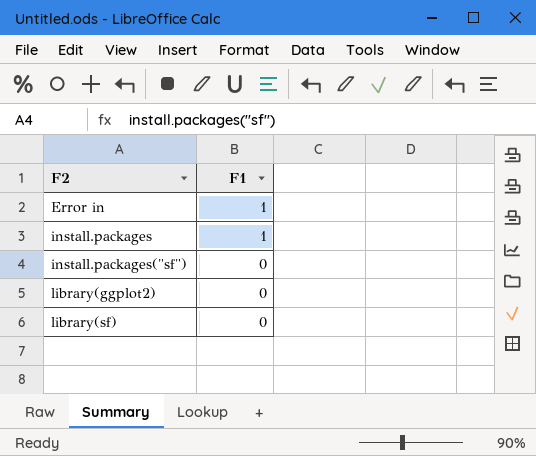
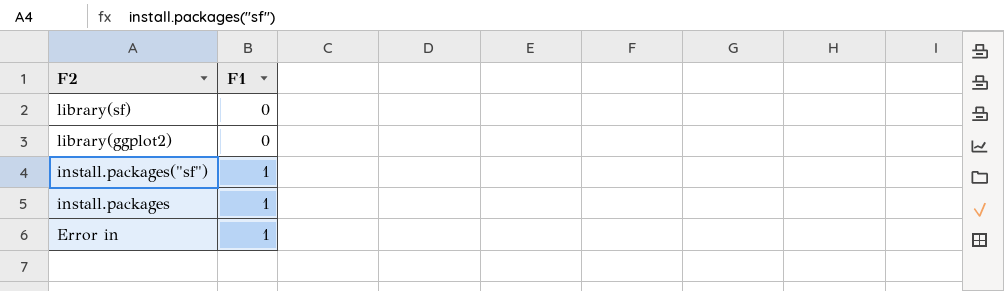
row order: F2 ascending -> F2 descending
install.packages("sf") | F1: 0 -> 1

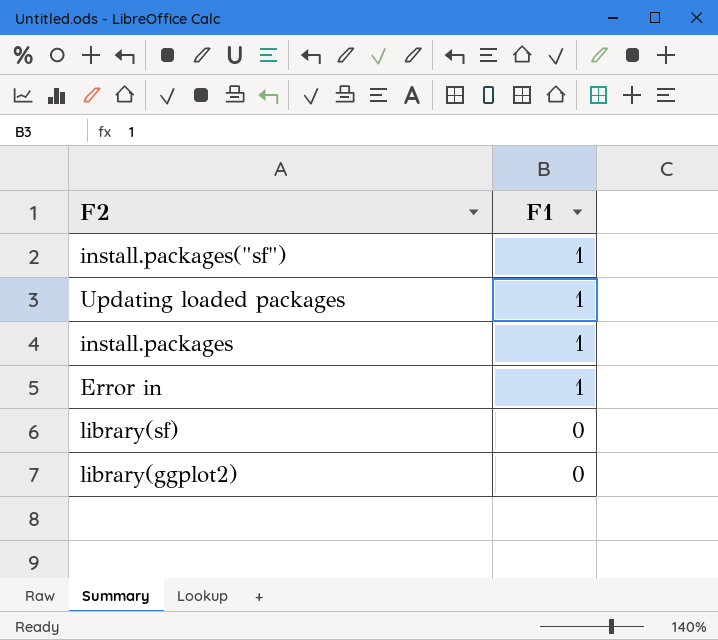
row order: F2 descending -> F1 descending
row Updating loaded packages: none -> 1

